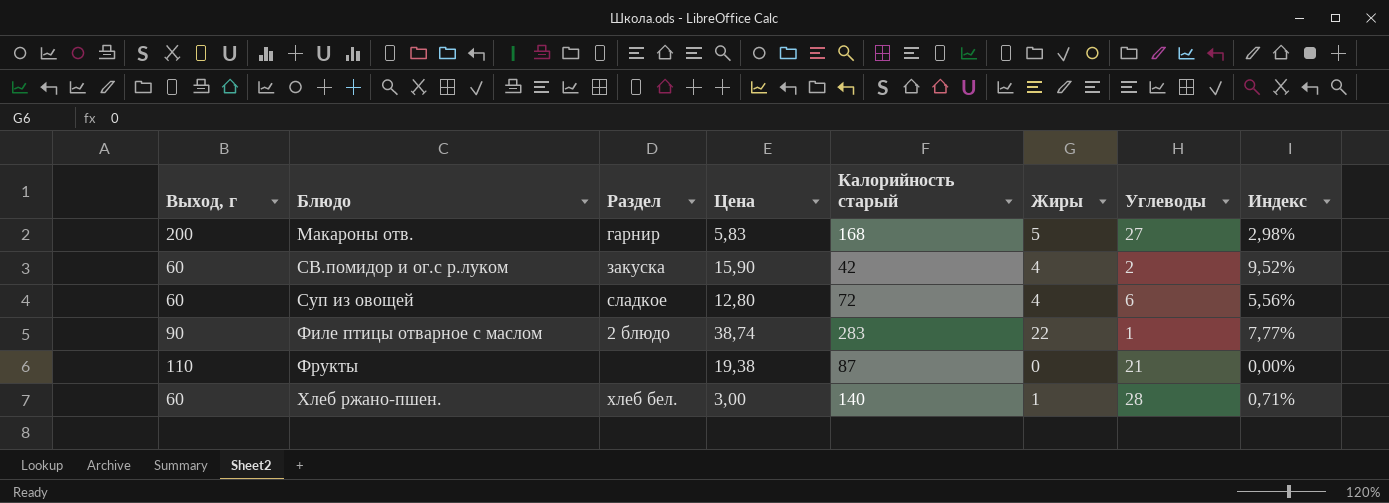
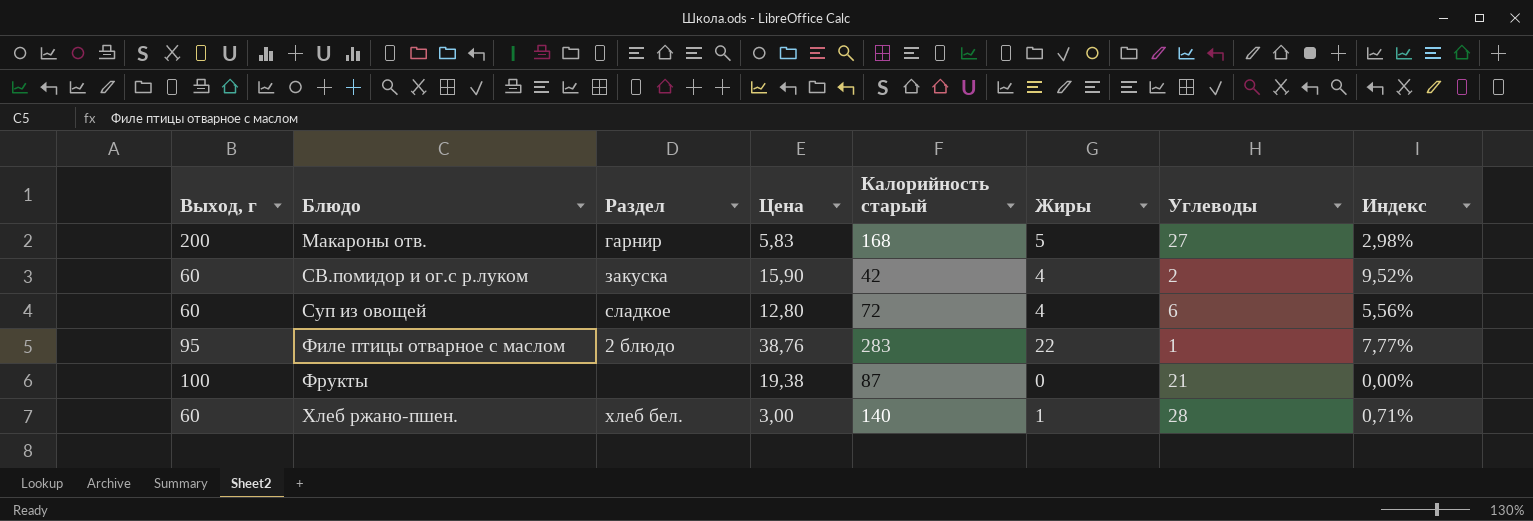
Филе птицы отварное с маслом | Выход, г: 90 -> 95
Филе птицы отварное с маслом | Цена: 38,74 -> 38,76
Фрукты | Выход, г: 110 -> 100

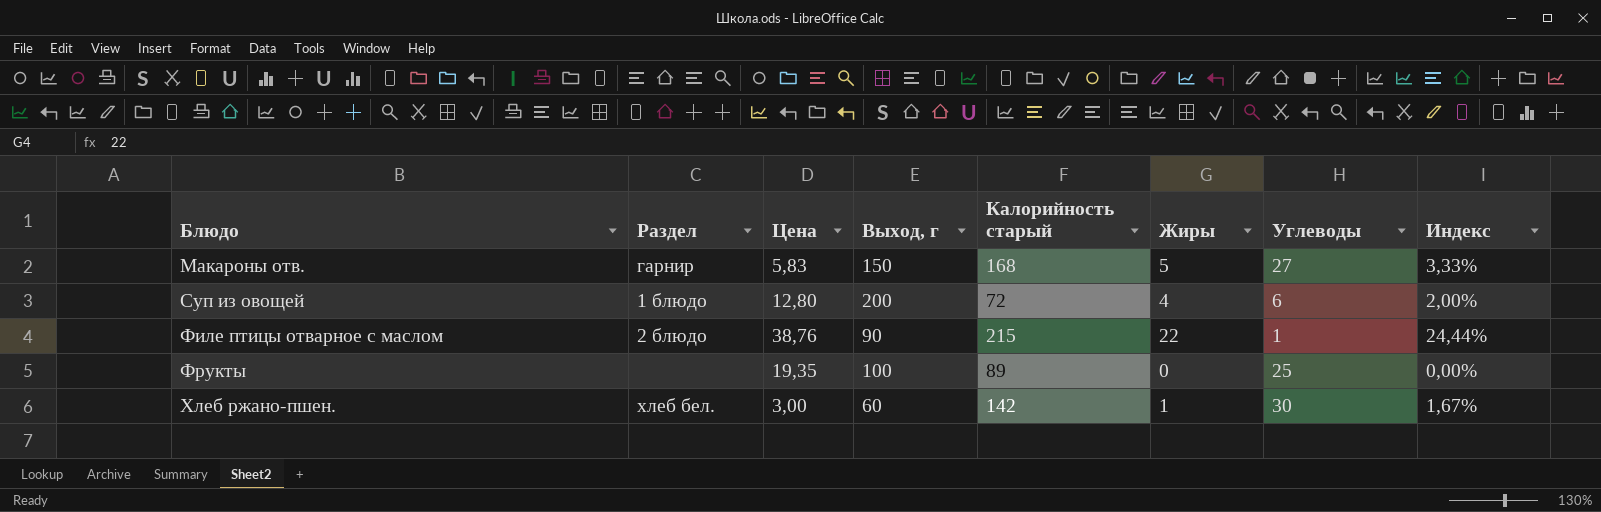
column Выход, г | position: 1 -> 4
column Индекс | formula: [Жиры] / [Калорийность старый] -> [Жиры] / [Выход, г]
row СВ.помидор и ог.с р.луком: 60 | закуска | 15,90 | 42 | 4 | 2 | 9,52% -> none
Макароны отв. | Выход, г: 200 -> 150
Суп из овощей | Раздел: сладкое -> 1 блюдо
Суп из овощей | Выход, г: 60 -> 200
Филе птицы отварное с маслом | Выход, г: 95 -> 90
Филе птицы отварное с маслом | Калорийность старый: 283 -> 215
Фрукты | Цена: 19,38 -> 19,35
Фрукты | Калорийность старый: 87 -> 89
Фрукты | Углеводы: 21 -> 25
Хлеб ржано-пшен. | Калорийность старый: 140 -> 142
Хлеб ржано-пшен. | Углеводы: 28 -> 30

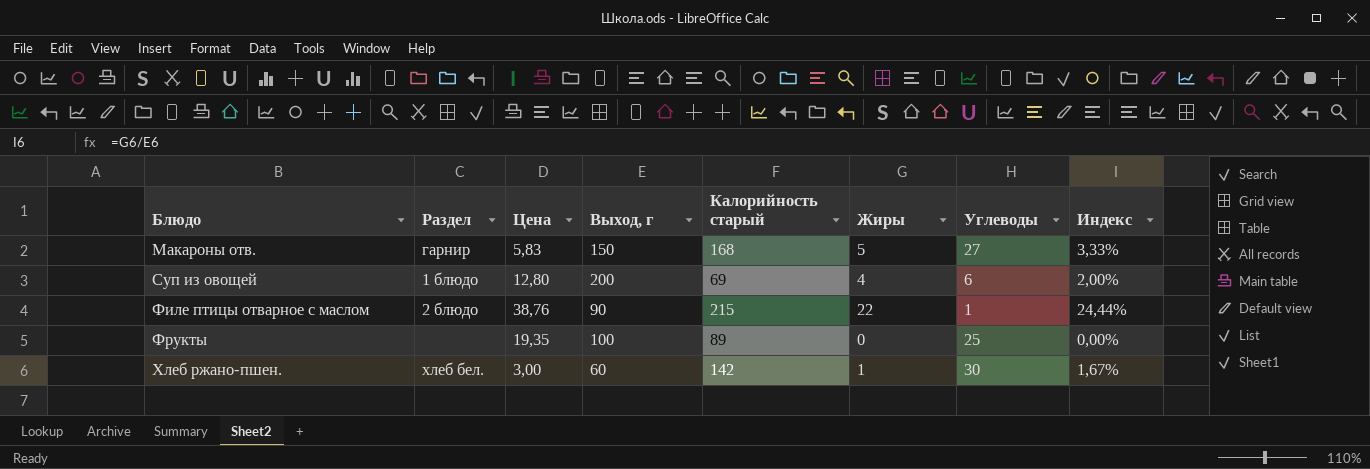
Суп из овощей | Калорийность старый: 72 -> 69

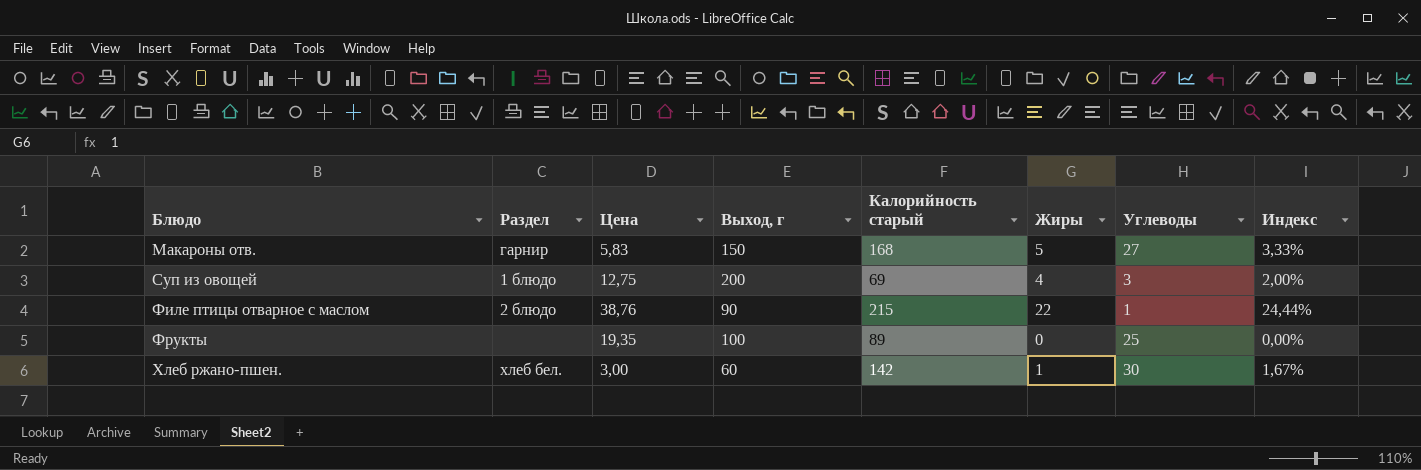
Суп из овощей | Цена: 12,80 -> 12,75
Суп из овощей | Углеводы: 6 -> 3

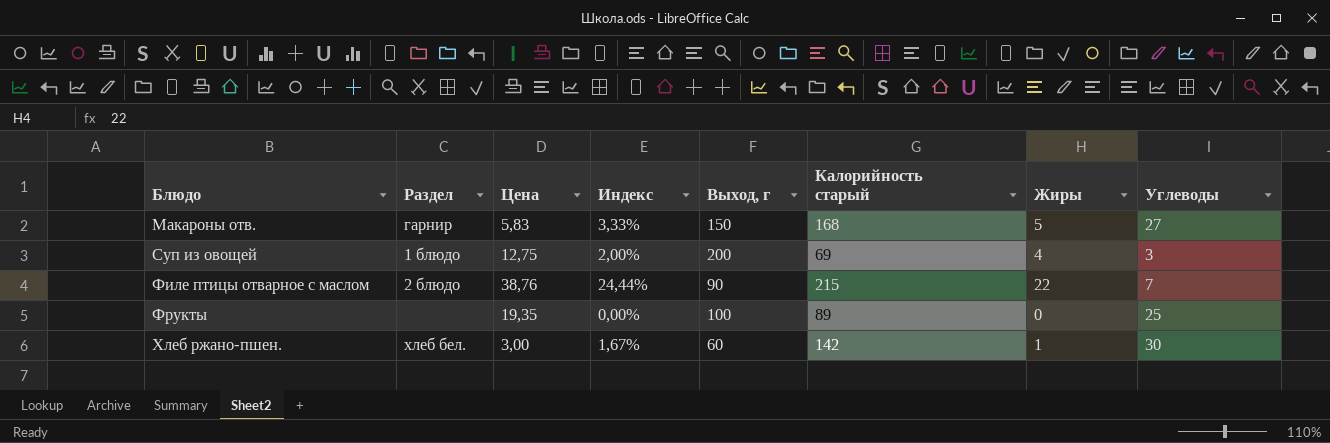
column Индекс | position: 8 -> 4
Филе птицы отварное с маслом | Углеводы: 1 -> 7

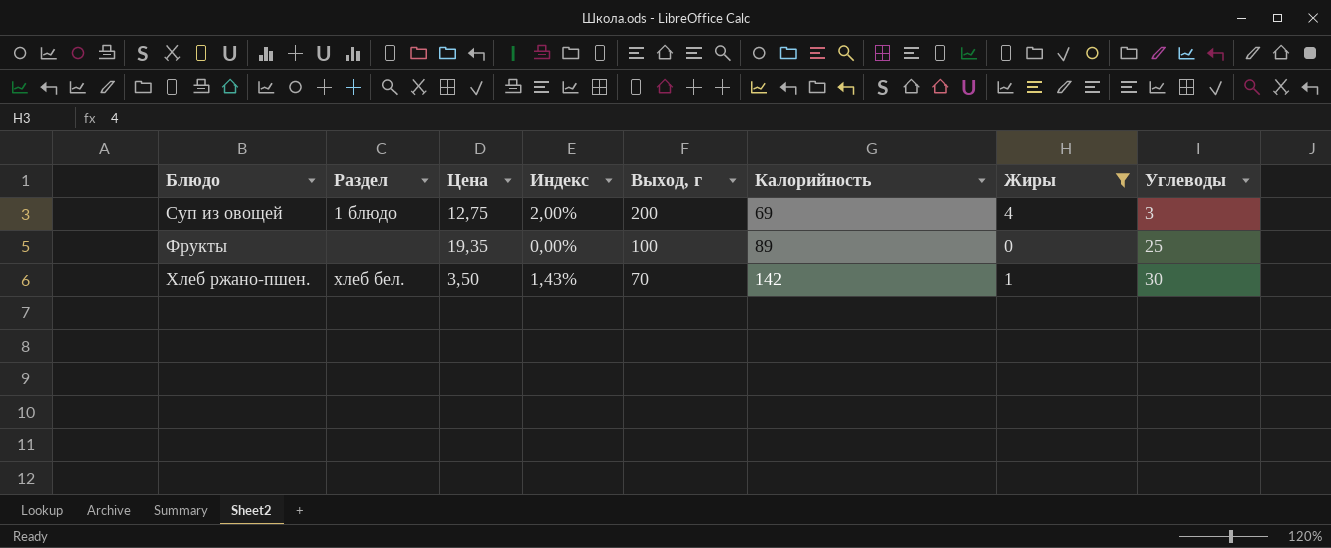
filter: none -> Жиры <= 4
column name: Калорийность старый -> Калорийность
Хлеб ржано-пшен. | Цена: 3,00 -> 3,50
Хлеб ржано-пшен. | Индекс: 1,67% -> 1,43%
Хлеб ржано-пшен. | Выход, г: 60 -> 70

